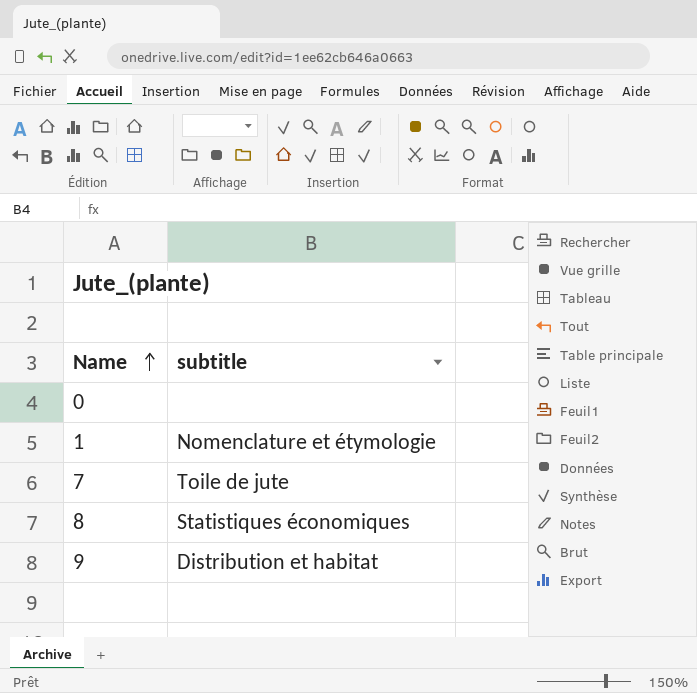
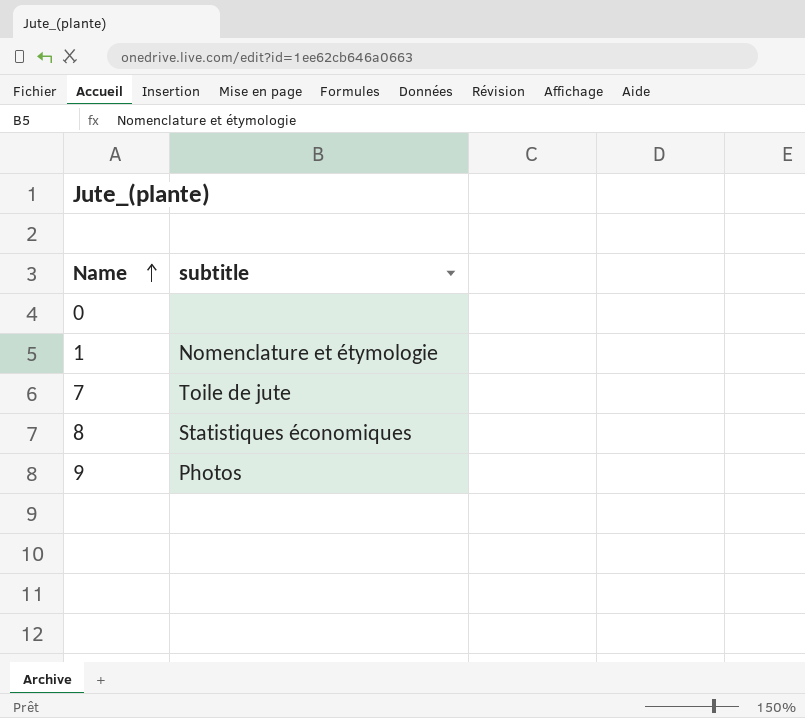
9 | subtitle: Distribution et habitat -> Photos

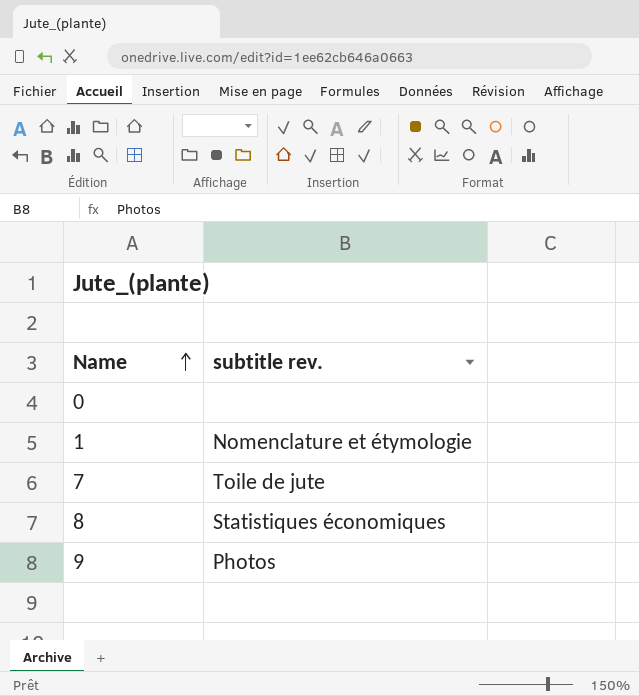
column name: subtitle -> subtitle rev.

